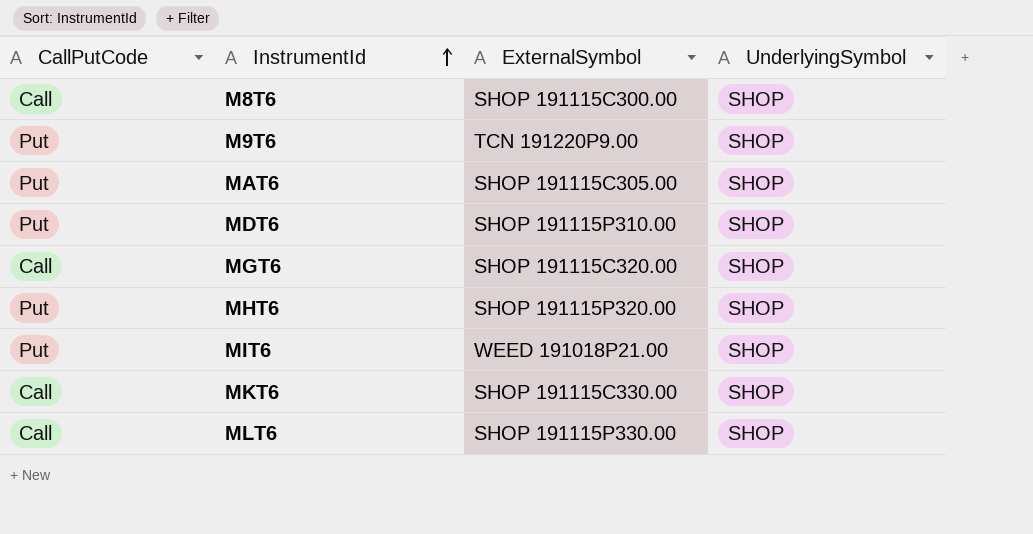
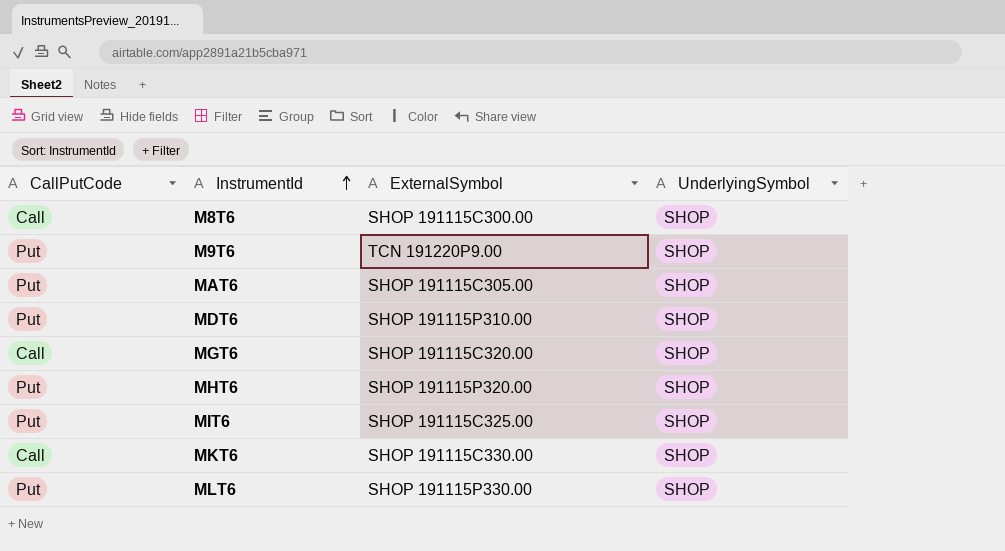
MIT6 | ExternalSymbol: WEED 191018P21.00 -> SHOP 191115C325.00
MLT6 | CallPutCode: Call -> Put

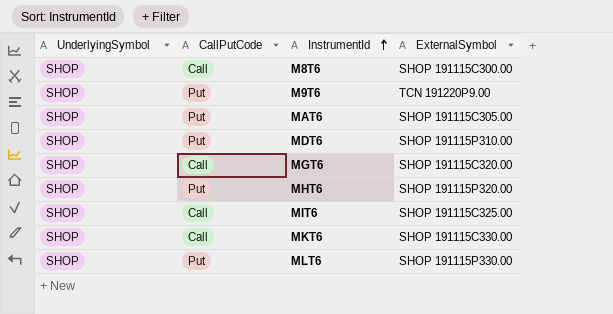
column UnderlyingSymbol | position: 4 -> 1
MIT6 | CallPutCode: Put -> Call

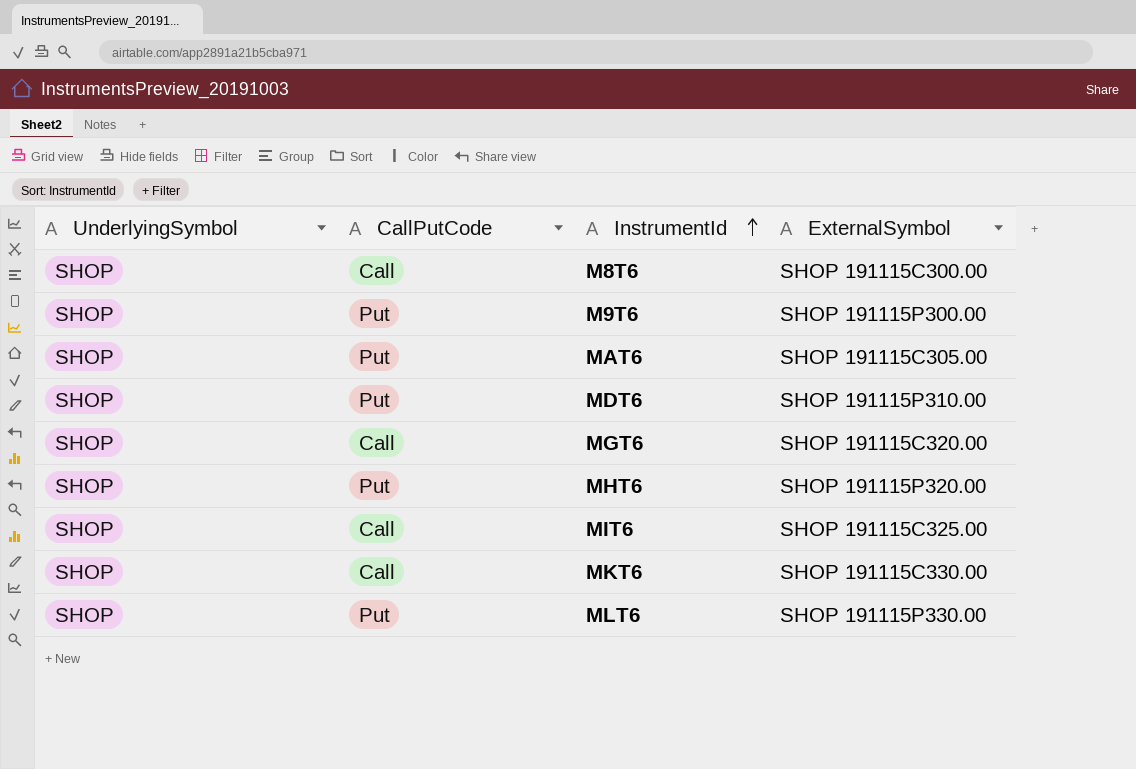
M9T6 | ExternalSymbol: TCN 191220P9.00 -> SHOP 191115P300.00

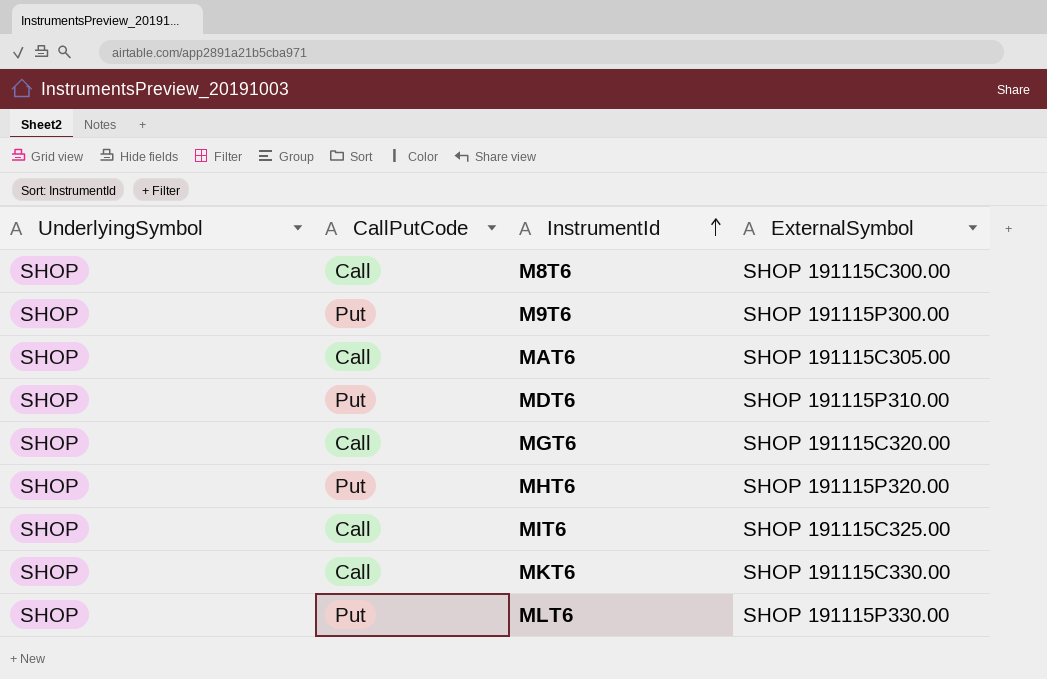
MAT6 | CallPutCode: Put -> Call

